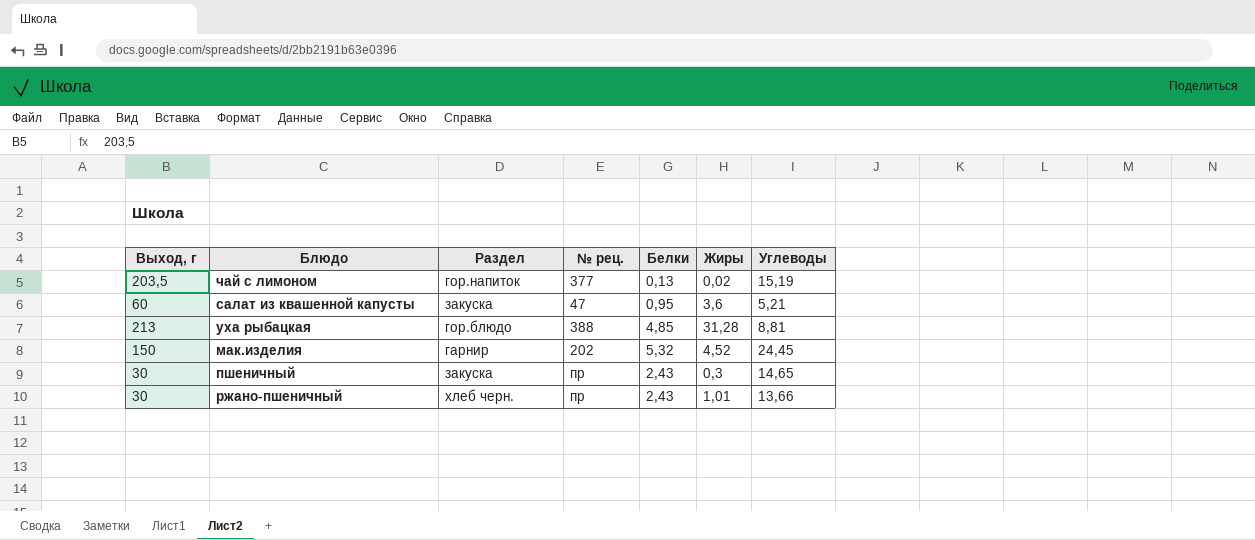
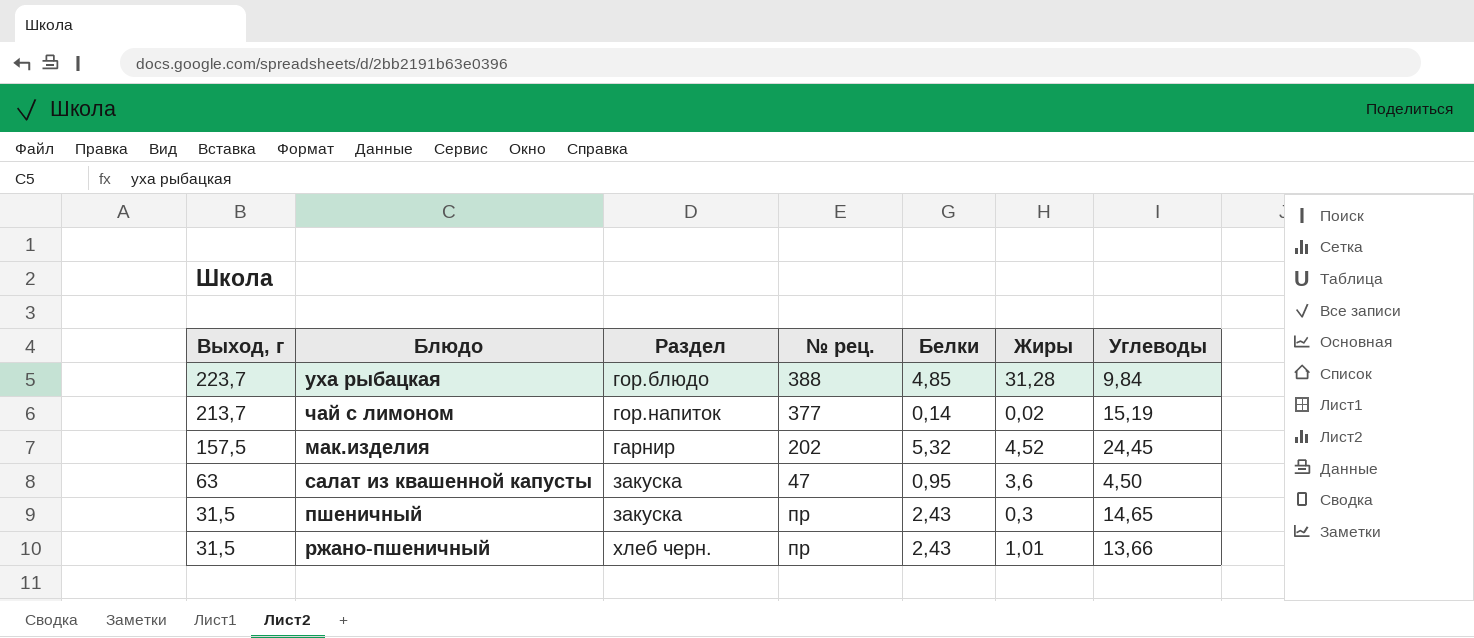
row order: none -> Выход, г descending
уха рыбацкая | Выход, г: 213 -> 223,7
уха рыбацкая | Углеводы: 8,81 -> 9,84
чай с лимоном | Выход, г: 203,5 -> 213,7
чай с лимоном | Белки: 0,13 -> 0,14
мак.изделия | Выход, г: 150 -> 157,5
салат из квашенной капусты | Выход, г: 60 -> 63
салат из квашенной капусты | Углеводы: 5,21 -> 4,50
пшеничный | Выход, г: 30 -> 31,5
ржано-пшеничный | Выход, г: 30 -> 31,5

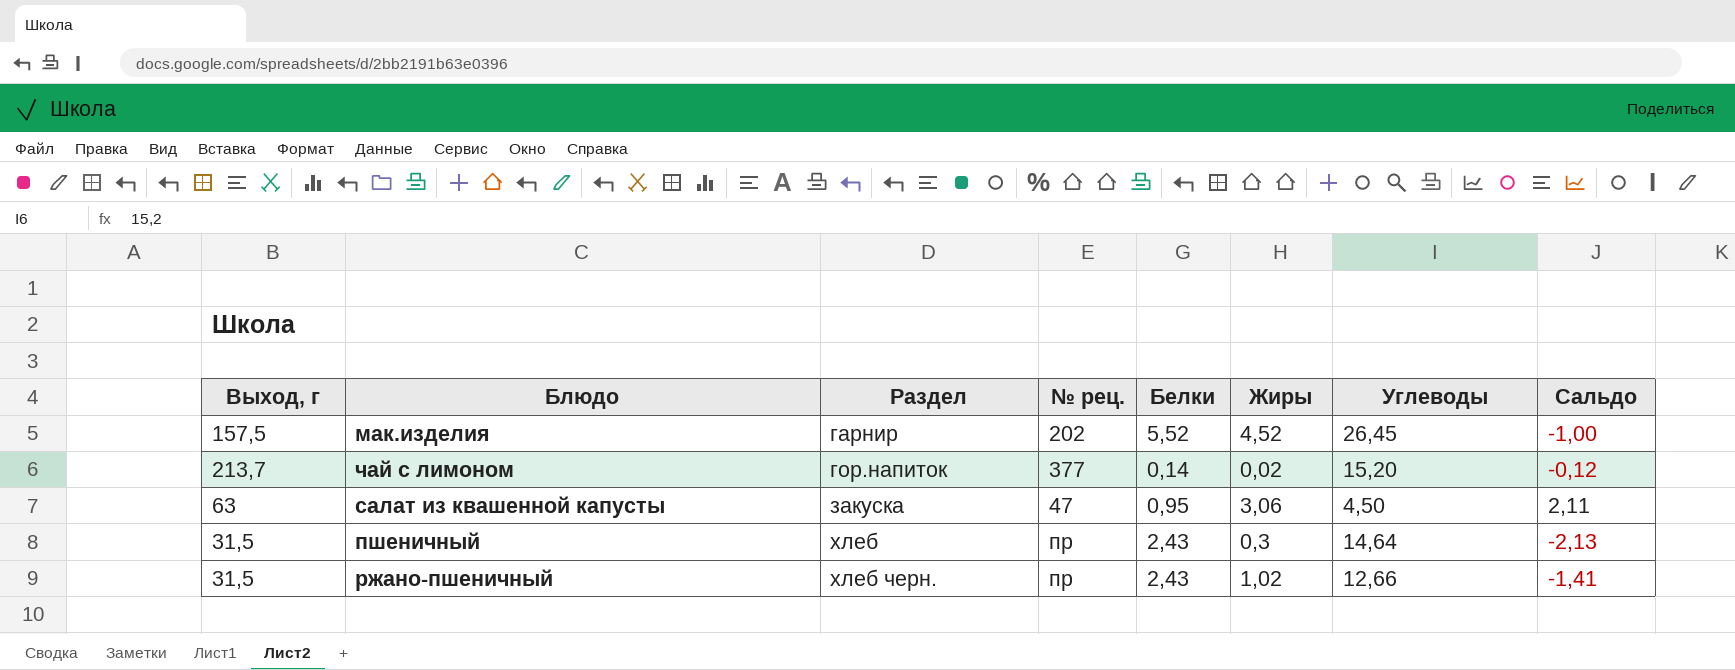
row order: Выход, г descending -> Раздел ascending
column Сальдо | formula: none -> [Жиры] - [Белки]
row уха рыбацкая: 223,7 | гор.блюдо | 388 | 4,85 | 31,28 | 9,84 -> none
мак.изделия | Белки: 5,32 -> 5,52
мак.изделия | Углеводы: 24,45 -> 26,45
чай с лимоном | Углеводы: 15,19 -> 15,20
салат из квашенной капусты | Жиры: 3,6 -> 3,06
пшеничный | Раздел: закуска -> хлеб
пшеничный | Углеводы: 14,65 -> 14,64
ржано-пшеничный | Жиры: 1,01 -> 1,02
ржано-пшеничный | Углеводы: 13,66 -> 12,66

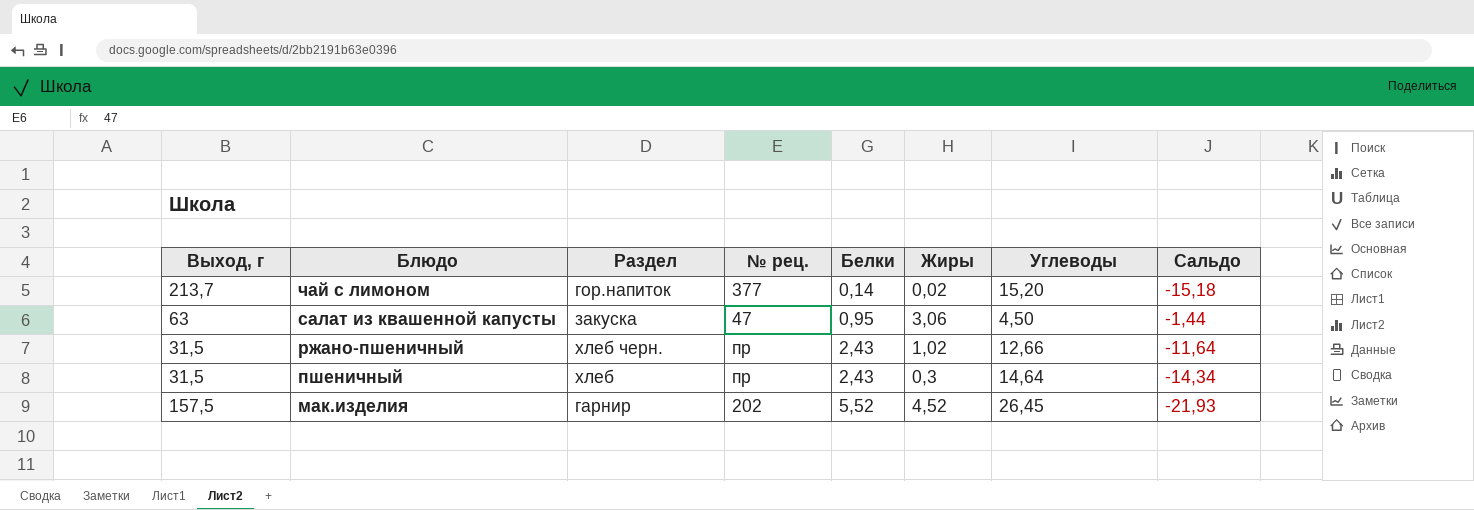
row order: Раздел ascending -> Блюдо descending
column Сальдо | formula: [Жиры] - [Белки] -> [Жиры] - [Углеводы]

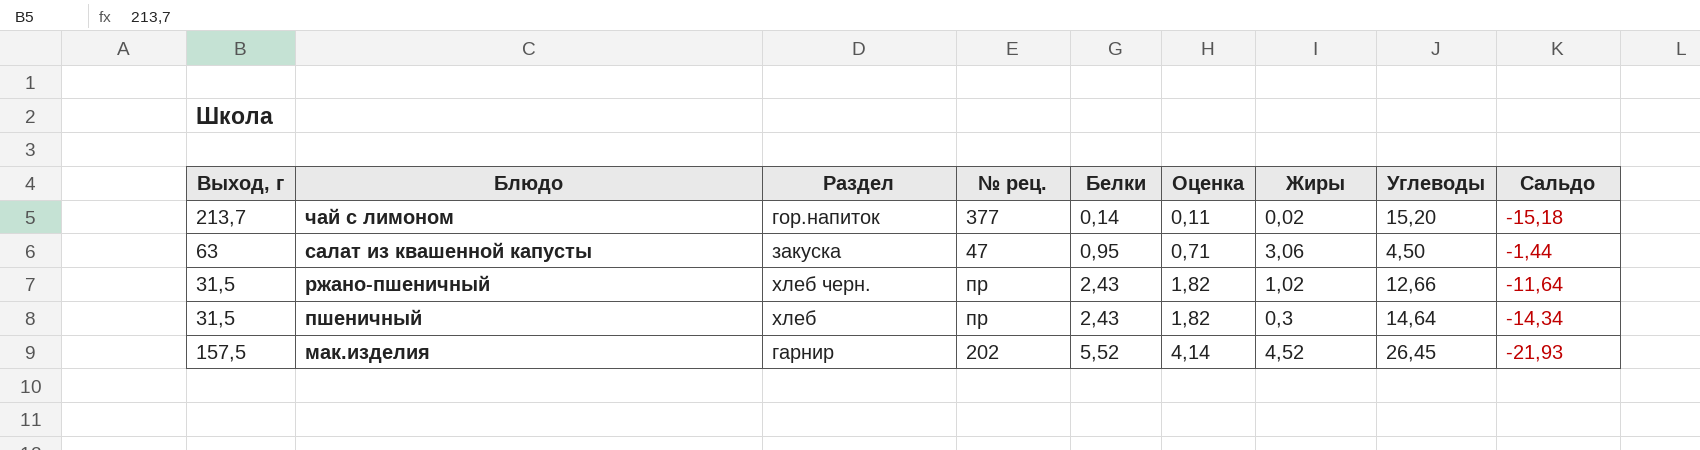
column Оценка | formula: none -> [Белки] * 0,75

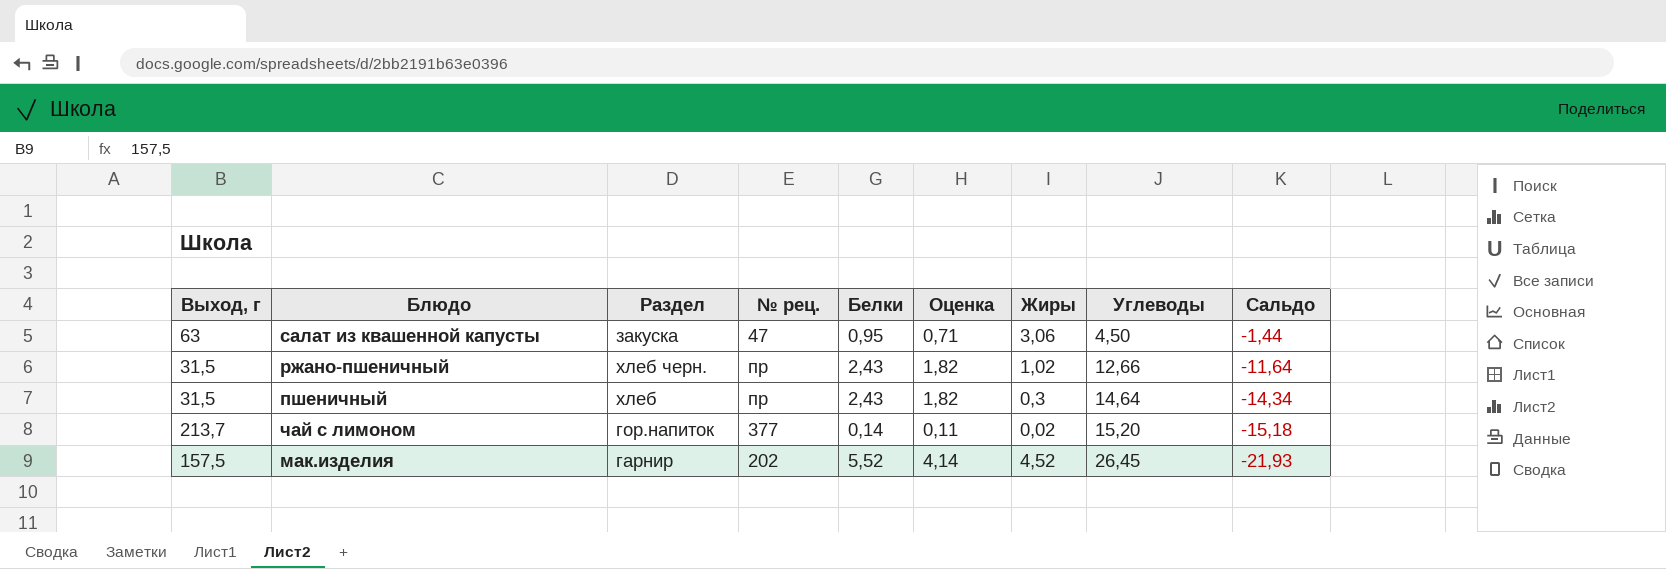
row order: Блюдо descending -> Углеводы ascending

